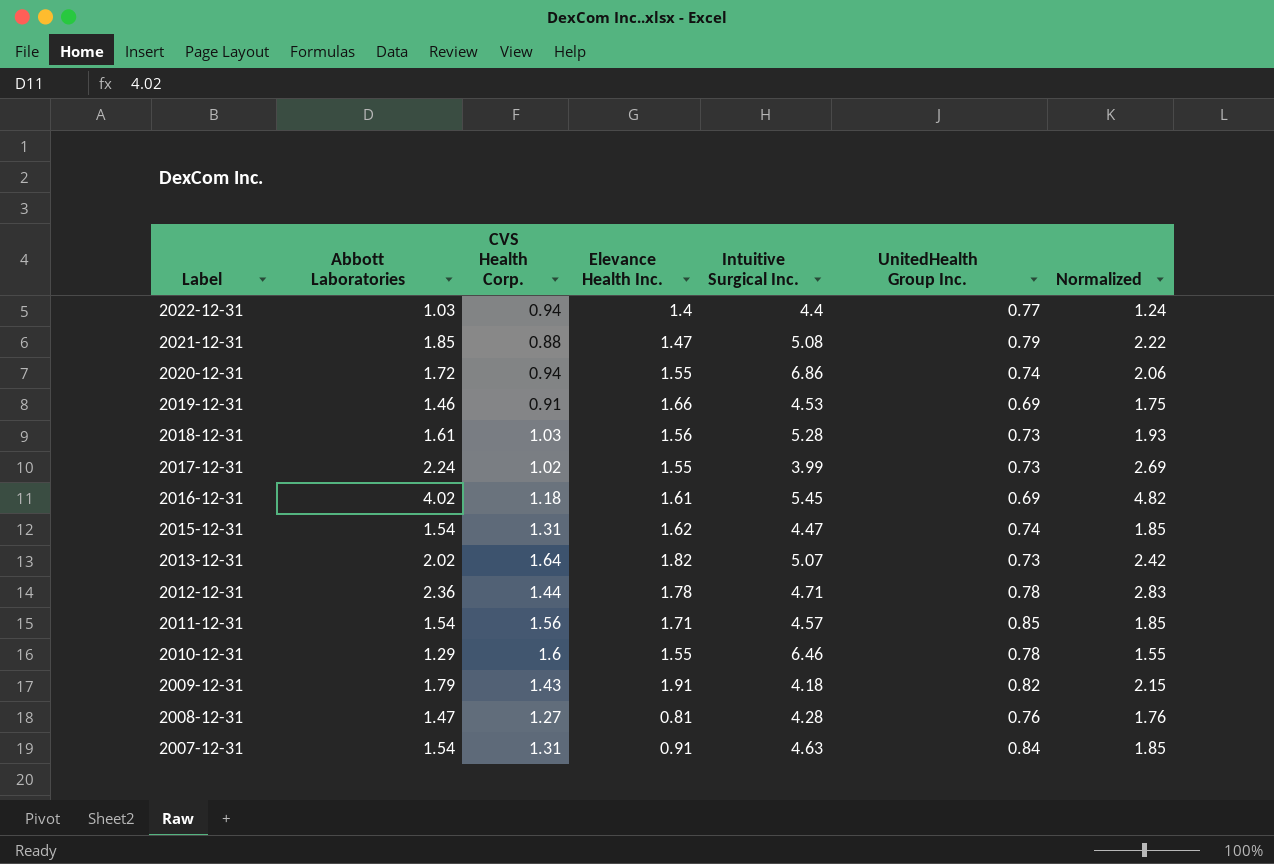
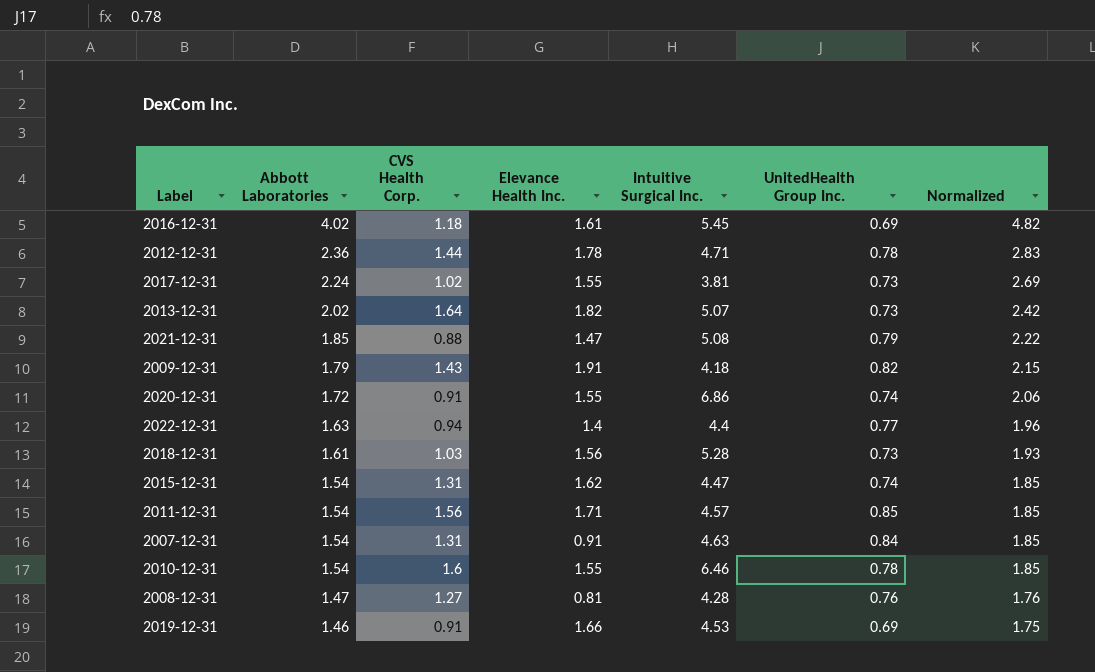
row order: Label descending -> Abbott Laboratories descending
2017-12-31 | Intuitive Surgical Inc.: 3.99 -> 3.81
2020-12-31 | CVS Health Corp.: 0.94 -> 0.91
2022-12-31 | Abbott Laboratories: 1.03 -> 1.63
2022-12-31 | Normalized: 1.24 -> 1.96
2010-12-31 | Abbott Laboratories: 1.29 -> 1.54
2010-12-31 | Normalized: 1.55 -> 1.85

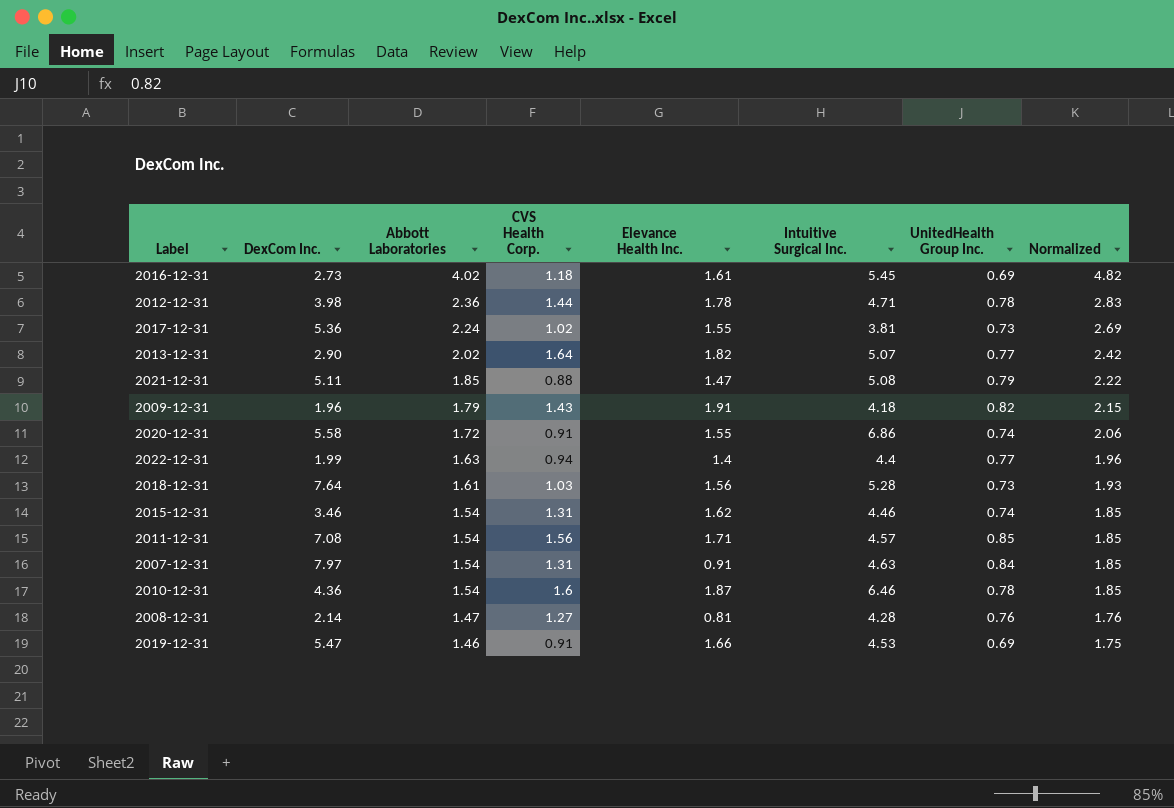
column DexCom Inc. | position: none -> 2
2013-12-31 | UnitedHealth Group Inc.: 0.73 -> 0.77
2015-12-31 | Intuitive Surgical Inc.: 4.47 -> 4.46
2010-12-31 | Elevance Health Inc.: 1.55 -> 1.87

